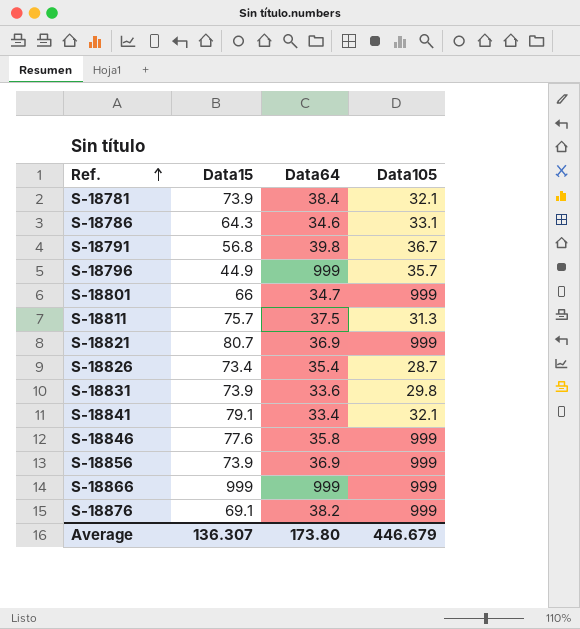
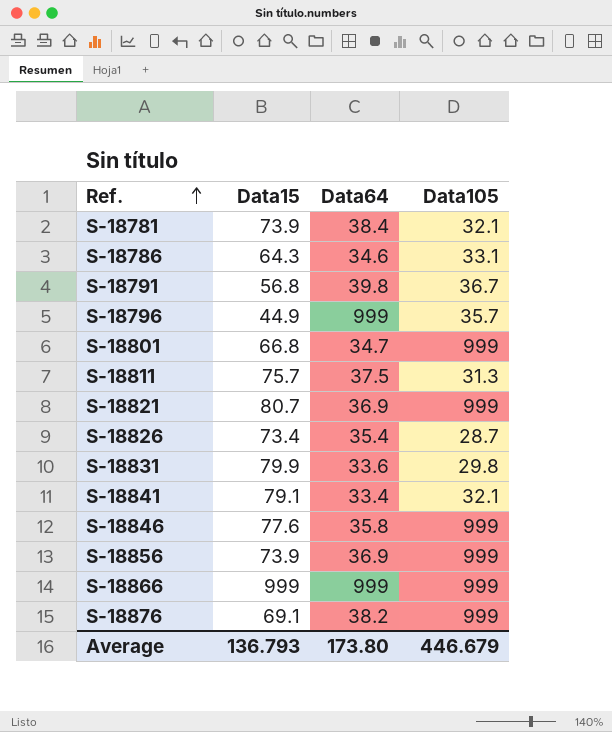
S-18801 | Data15: 66 -> 66.8
S-18831 | Data15: 73.9 -> 79.9
Average | Data15: 136.307 -> 136.793

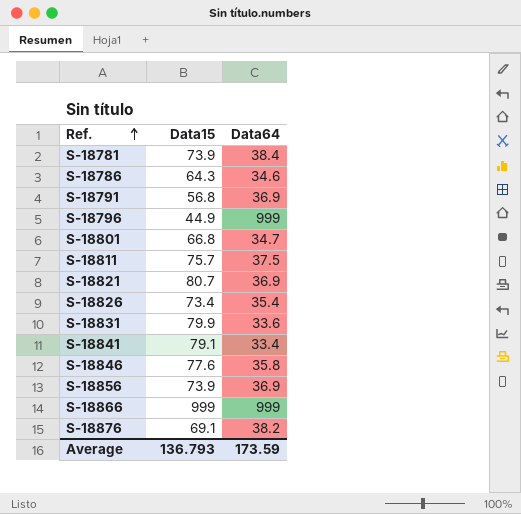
column Data105 | position: 4 -> none
S-18791 | Data64: 39.8 -> 36.9
Average | Data64: 173.80 -> 173.59

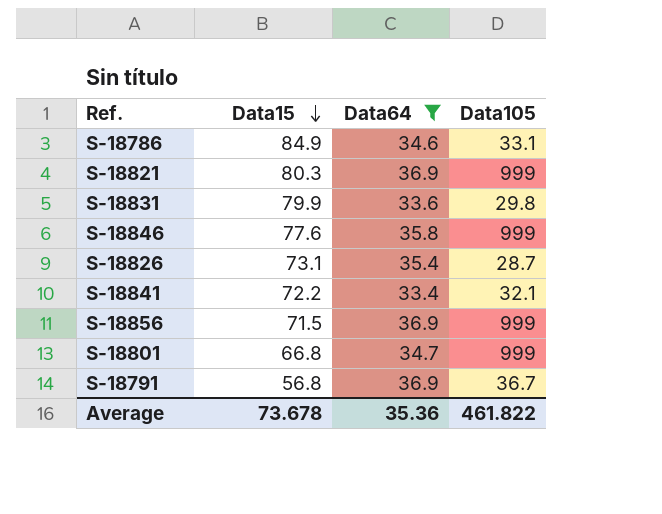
filter: none -> Data64 <= 36.9
row order: Ref. ascending -> Data15 descending
column Data105 | position: none -> 4
S-18786 | Data15: 64.3 -> 84.9
S-18821 | Data15: 80.7 -> 80.3
S-18826 | Data15: 73.4 -> 73.1
S-18841 | Data15: 79.1 -> 72.2
S-18856 | Data15: 73.9 -> 71.5
Average | Data15: 136.793 -> 73.678
Average | Data64: 173.59 -> 35.36

